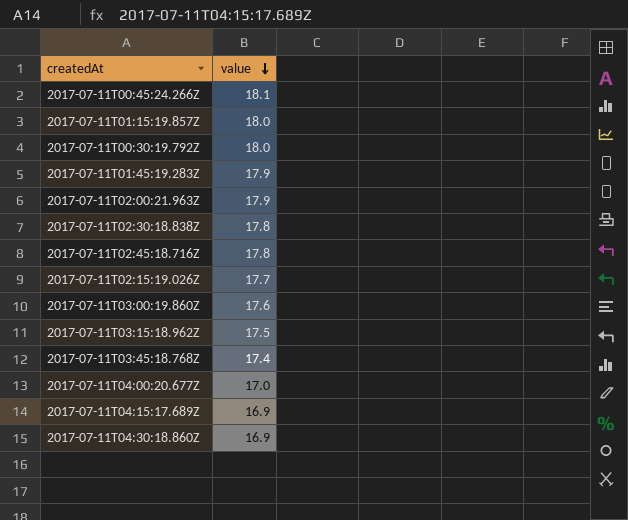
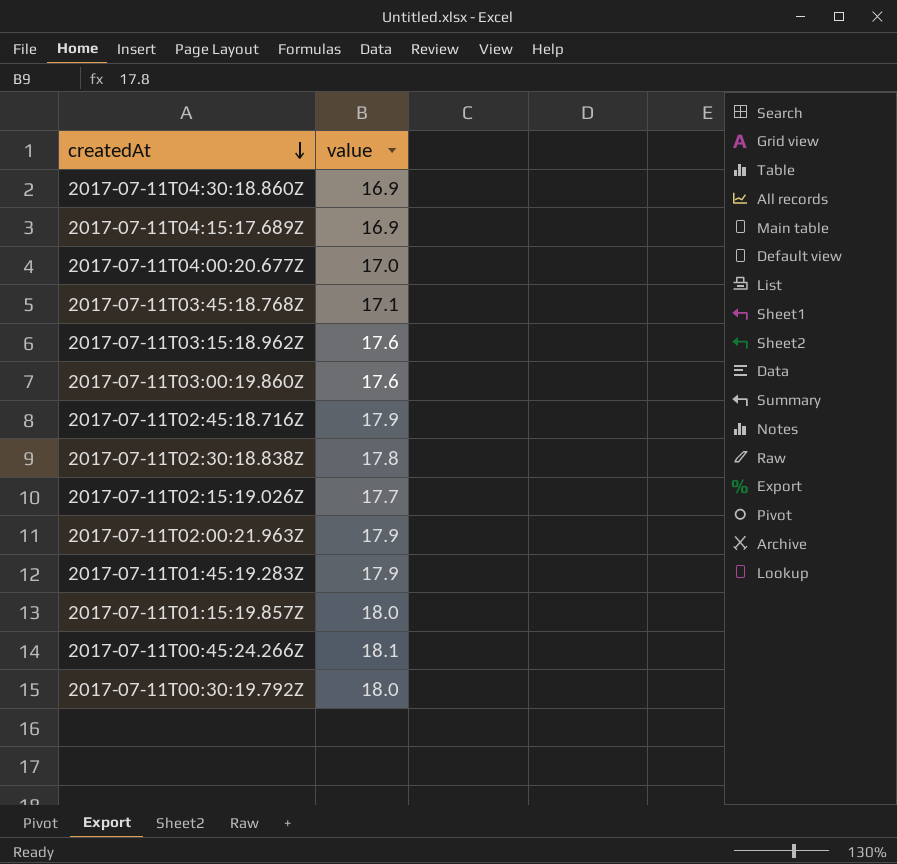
row order: value descending -> createdAt descending
2017-07-11T03:45:18.768Z | value: 17.4 -> 17.1
2017-07-11T03:15:18.962Z | value: 17.5 -> 17.6
2017-07-11T02:45:18.716Z | value: 17.8 -> 17.9

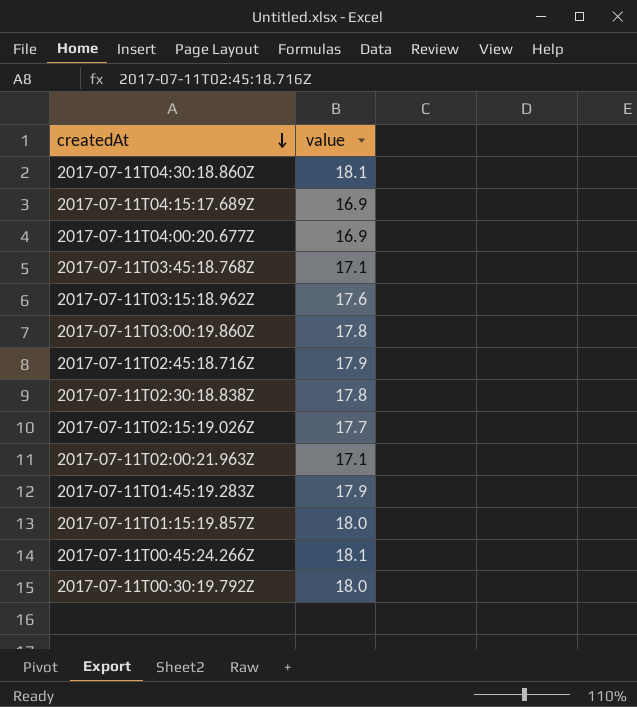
2017-07-11T04:30:18.860Z | value: 16.9 -> 18.1
2017-07-11T04:00:20.677Z | value: 17.0 -> 16.9
2017-07-11T03:00:19.860Z | value: 17.6 -> 17.8
2017-07-11T02:00:21.963Z | value: 17.9 -> 17.1

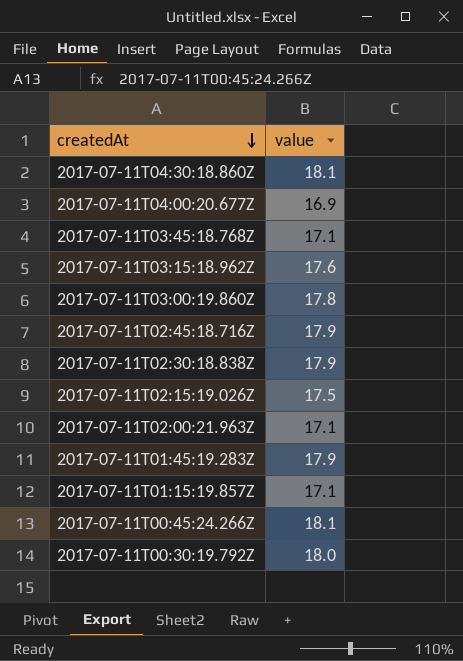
row 2017-07-11T04:15:17.689Z: 16.9 -> none
2017-07-11T02:30:18.838Z | value: 17.8 -> 17.9
2017-07-11T02:15:19.026Z | value: 17.7 -> 17.5
2017-07-11T01:15:19.857Z | value: 18.0 -> 17.1

